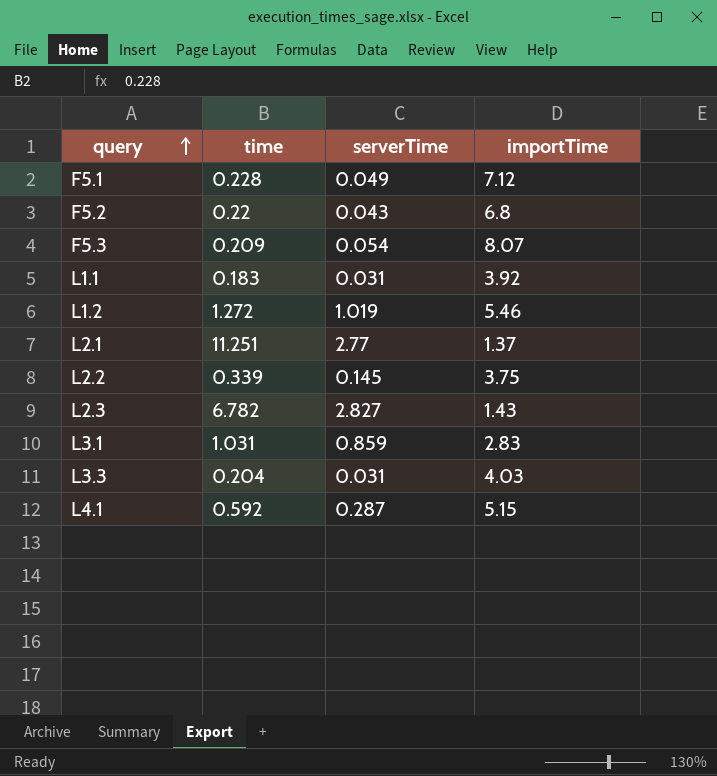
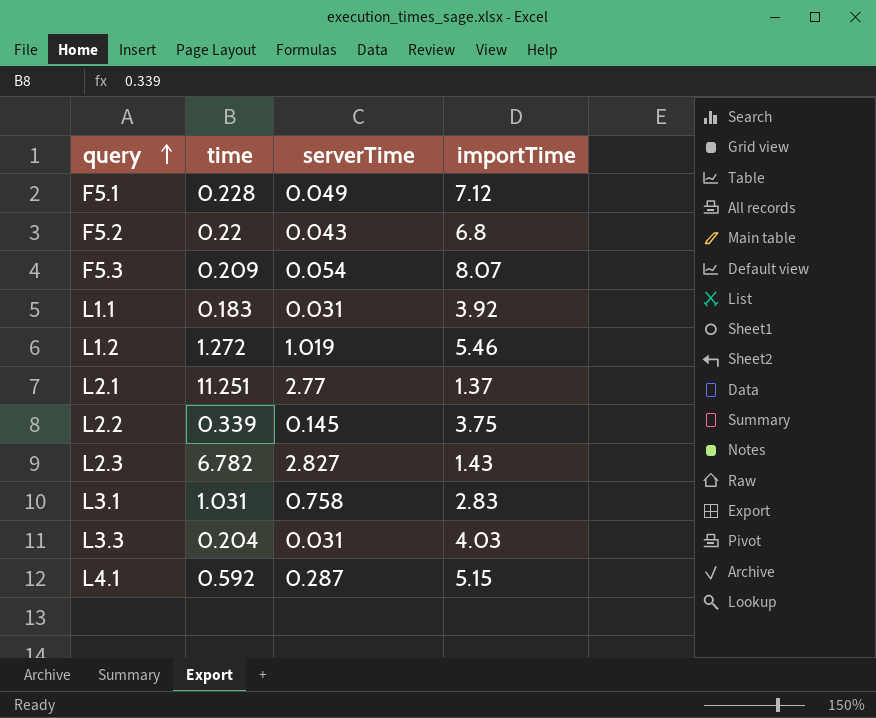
L3.1 | serverTime: 0.859 -> 0.758

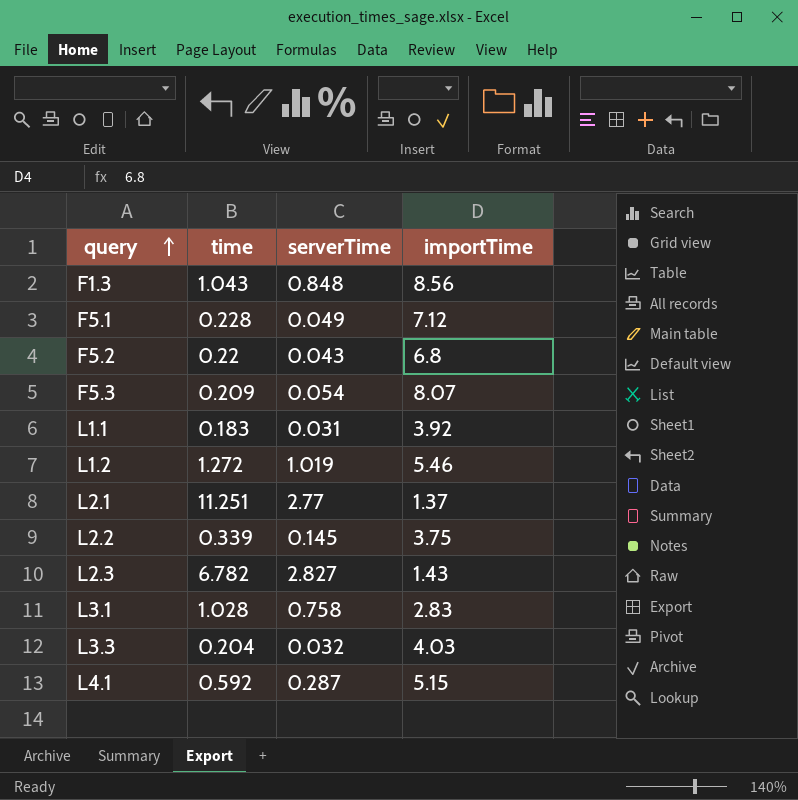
row F1.3: none -> 1.043 | 0.848 | 8.56
L3.1 | time: 1.031 -> 1.028
L3.3 | serverTime: 0.031 -> 0.032

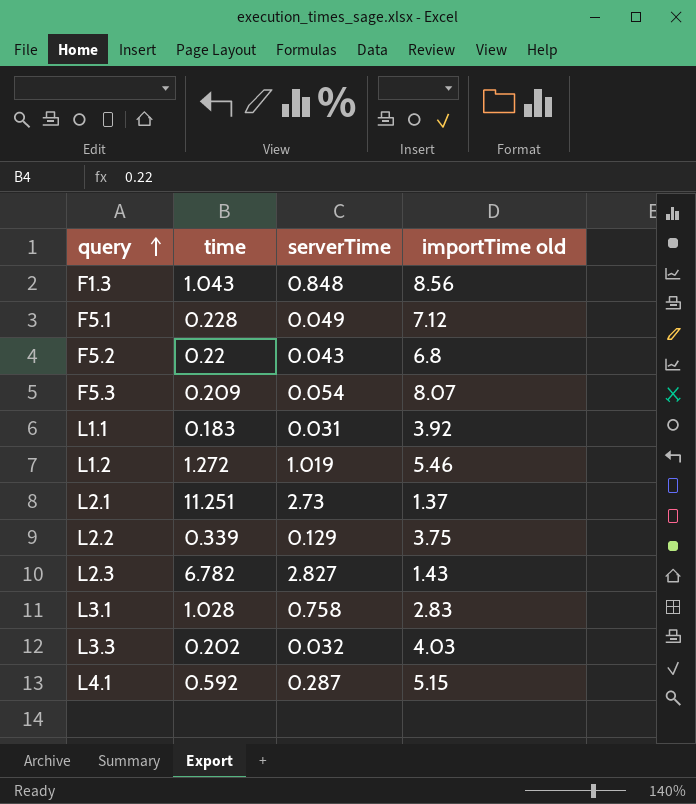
column name: importTime -> importTime old
L2.1 | serverTime: 2.77 -> 2.73
L2.2 | serverTime: 0.145 -> 0.129
L3.3 | time: 0.204 -> 0.202

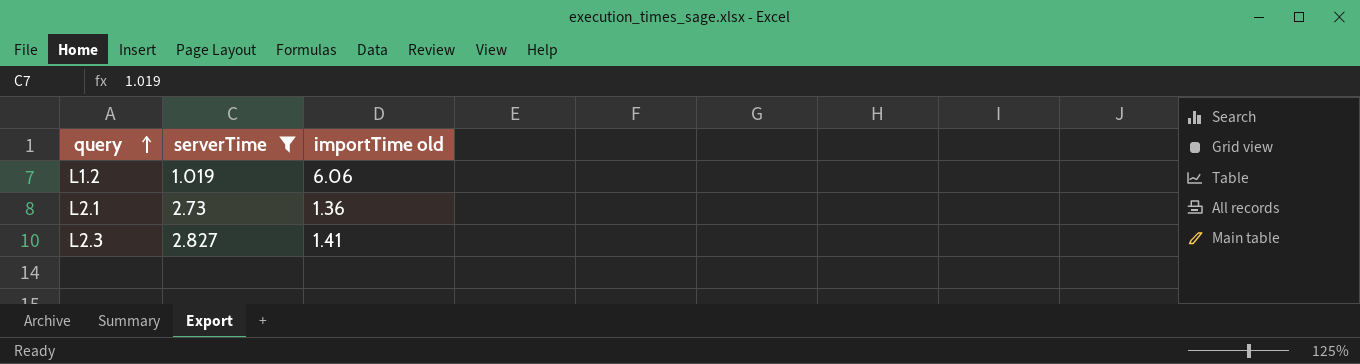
filter: none -> serverTime >= 1.019
column time | position: 2 -> none
L1.2 | importTime old: 5.46 -> 6.06
L2.1 | importTime old: 1.37 -> 1.36
L2.3 | importTime old: 1.43 -> 1.41

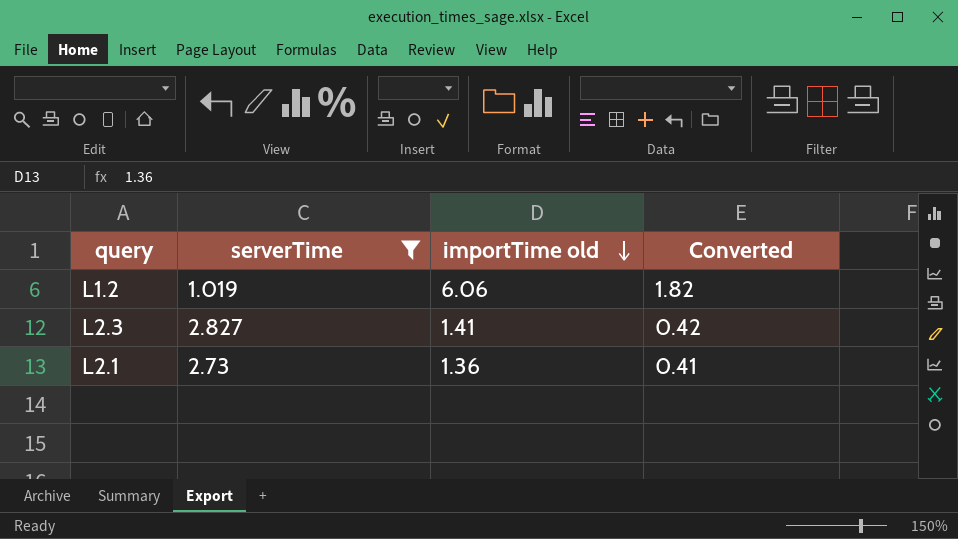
row order: query ascending -> importTime old descending
column Converted | formula: none -> [importTime old] * 0.3

